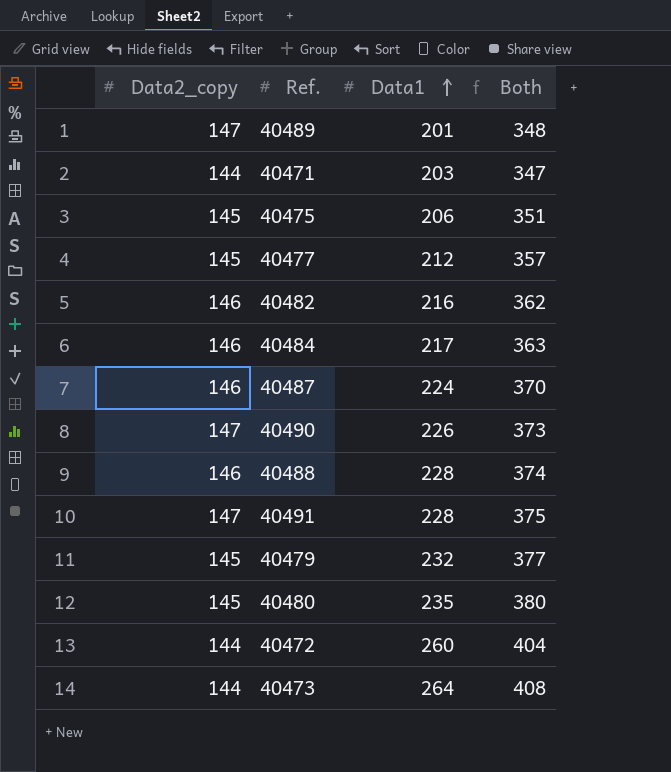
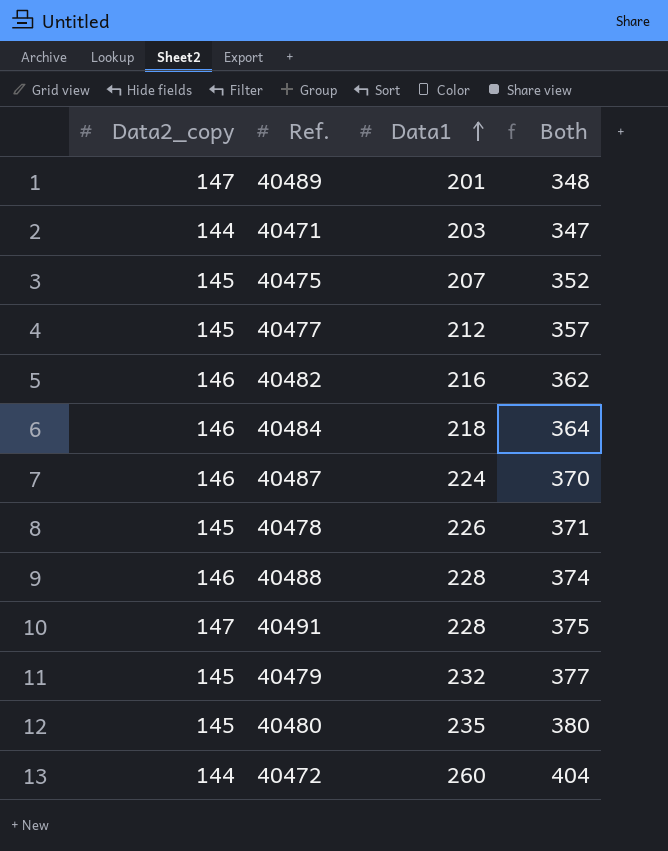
row 40490: 147 | 226 | 373 -> none
row 40473: 144 | 264 | 408 -> none
40475 | Data1: 206 -> 207
40475 | Both: 351 -> 352
40484 | Data1: 217 -> 218
40484 | Both: 363 -> 364
row 40478: none -> 145 | 226 | 371

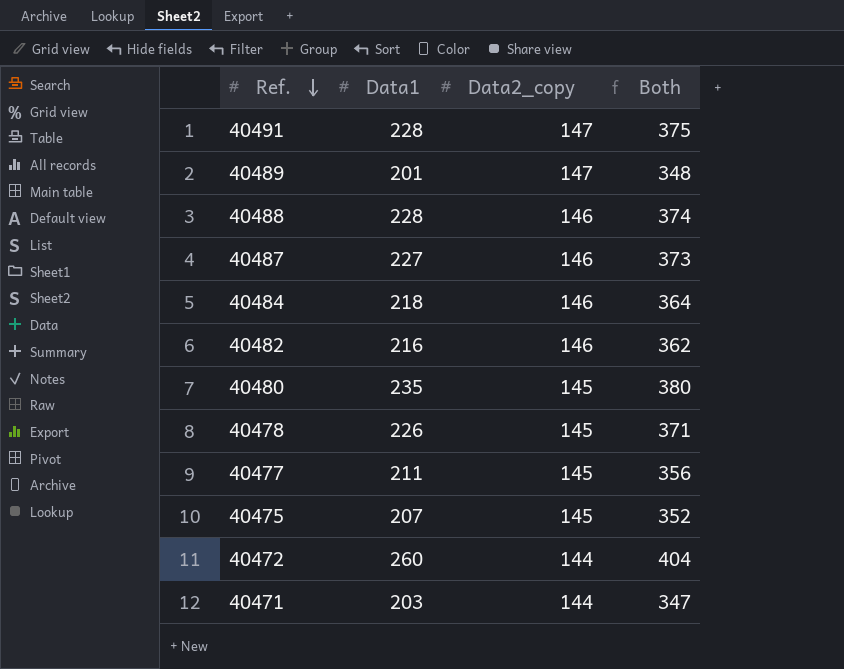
row order: Data1 ascending -> Ref. descending
column Data2_copy | position: 1 -> 3
row 40479: 145 | 232 | 377 -> none
40487 | Data1: 224 -> 227
40487 | Both: 370 -> 373
40477 | Data1: 212 -> 211
40477 | Both: 357 -> 356

